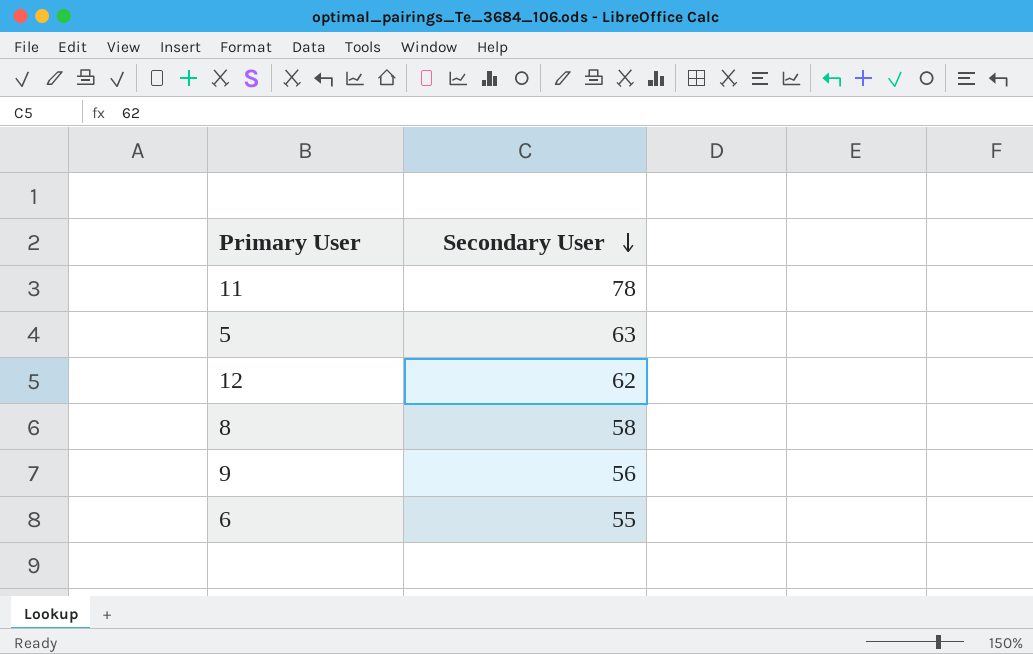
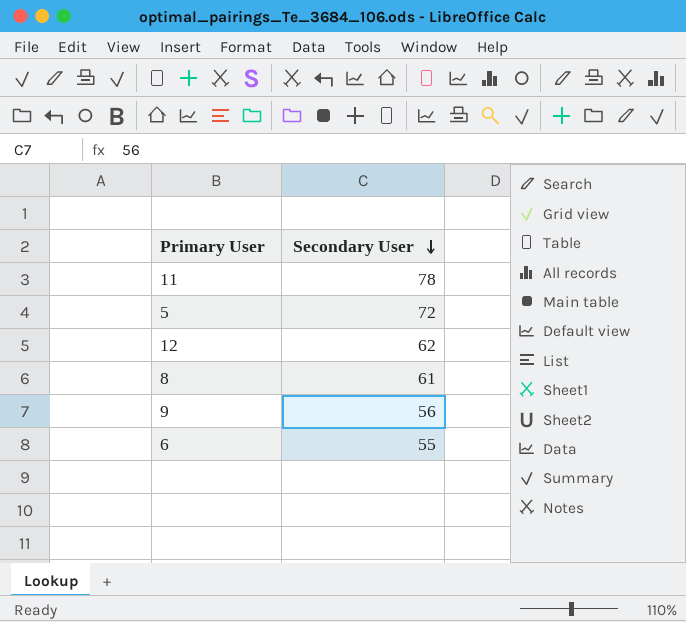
5 | Secondary User: 63 -> 72
8 | Secondary User: 58 -> 61

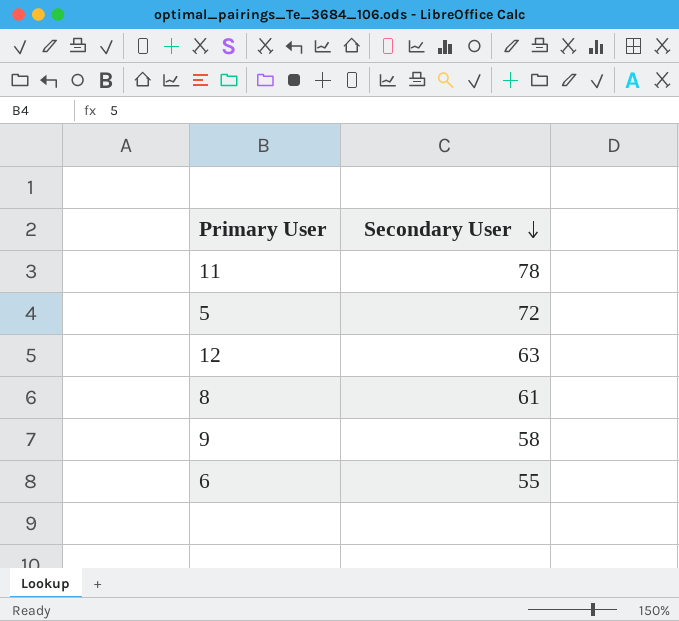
12 | Secondary User: 62 -> 63
9 | Secondary User: 56 -> 58

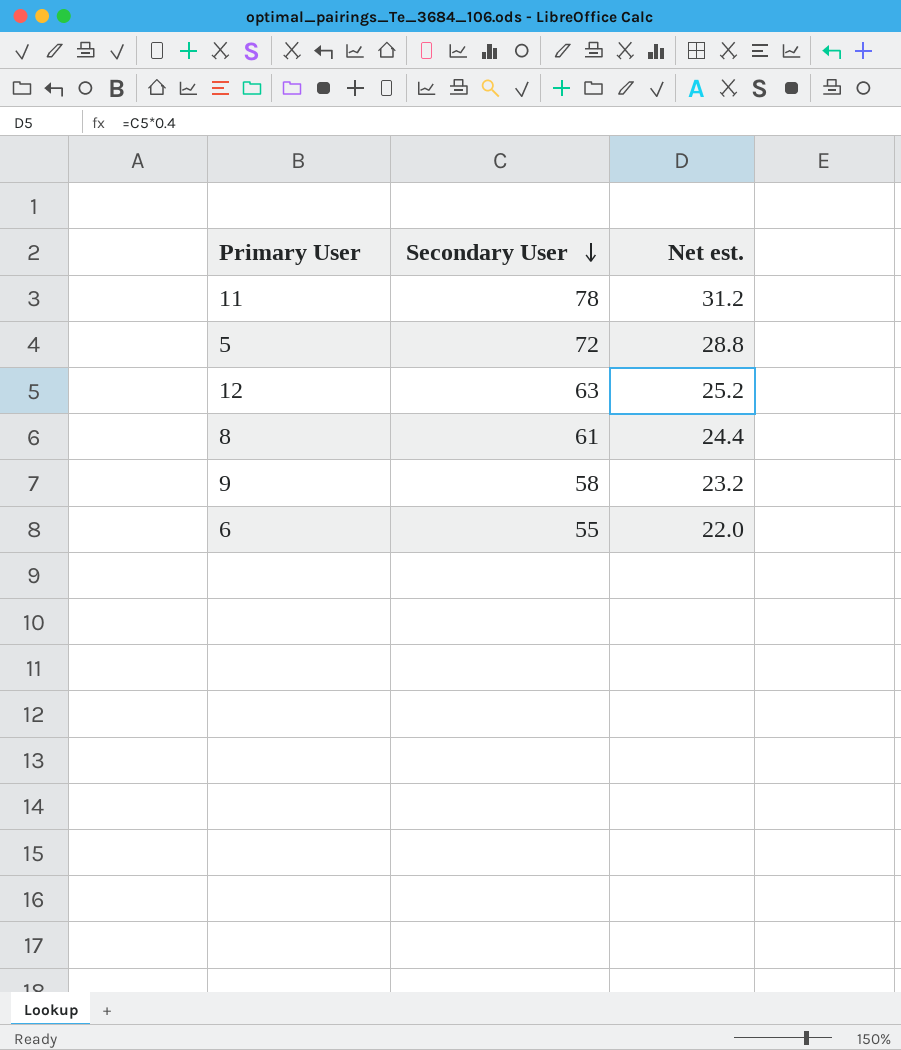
column Net est. | formula: none -> [Secondary User] * 0.4

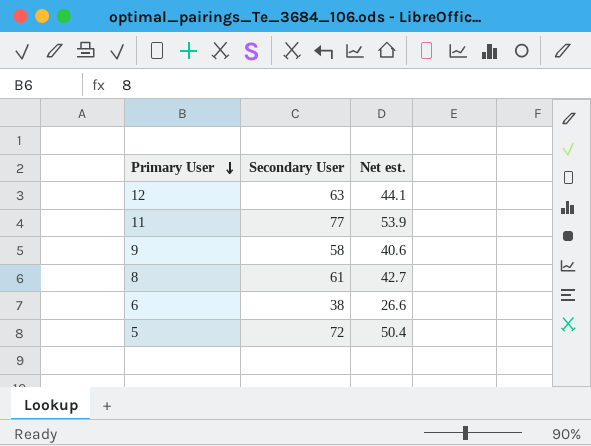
row order: Secondary User descending -> Primary User descending
column Net est. | formula: [Secondary User] * 0.4 -> [Secondary User] * 0.7
11 | Secondary User: 78 -> 77
6 | Secondary User: 55 -> 38

